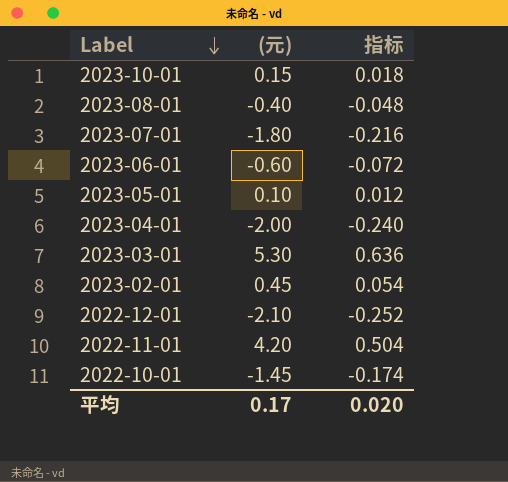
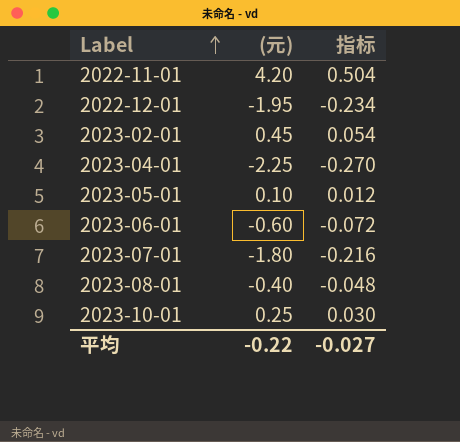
row order: Label descending -> Label ascending
row 2023-03-01: 5.30 | 0.636 -> none
row 2022-10-01: -1.45 | -0.174 -> none
2022-12-01 | (元): -2.10 -> -1.95
2022-12-01 | 指标: -0.252 -> -0.234
2023-04-01 | (元): -2.00 -> -2.25
2023-04-01 | 指标: -0.240 -> -0.270
2023-10-01 | (元): 0.15 -> 0.25
2023-10-01 | 指标: 0.018 -> 0.030
平均 | (元): 0.17 -> -0.22
平均 | 指标: 0.020 -> -0.027

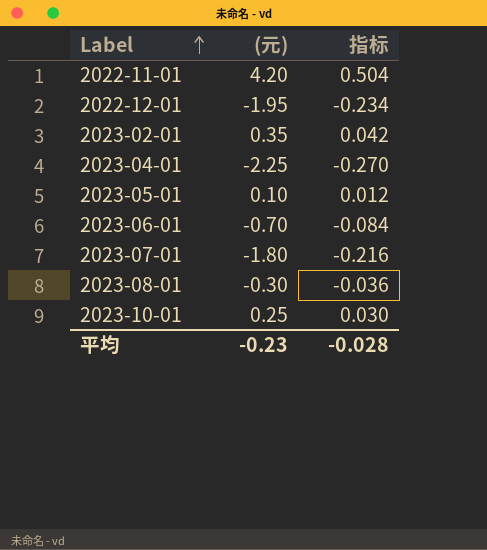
2023-02-01 | (元): 0.45 -> 0.35
2023-02-01 | 指标: 0.054 -> 0.042
2023-06-01 | (元): -0.60 -> -0.70
2023-06-01 | 指标: -0.072 -> -0.084
2023-08-01 | (元): -0.40 -> -0.30
2023-08-01 | 指标: -0.048 -> -0.036
平均 | (元): -0.22 -> -0.23
平均 | 指标: -0.027 -> -0.028

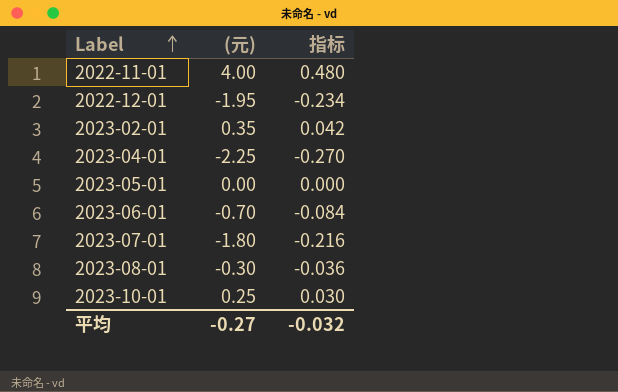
2022-11-01 | (元): 4.20 -> 4.00
2022-11-01 | 指标: 0.504 -> 0.480
2023-05-01 | (元): 0.10 -> 0.00
2023-05-01 | 指标: 0.012 -> 0.000
平均 | (元): -0.23 -> -0.27
平均 | 指标: -0.028 -> -0.032

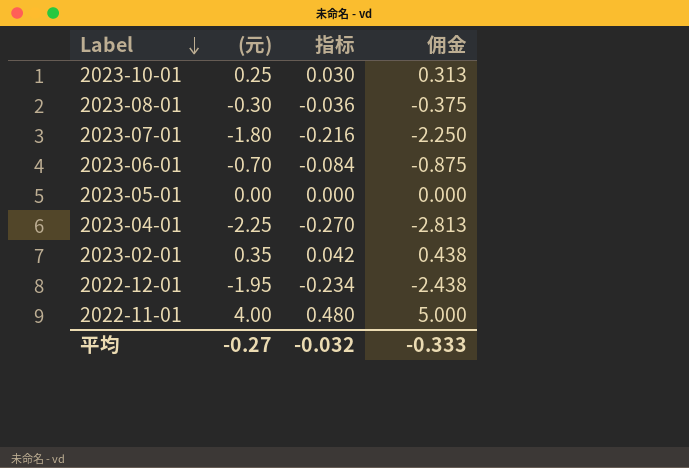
row order: Label ascending -> Label descending
column 佣金 | formula: none -> [(元)] * 1.25

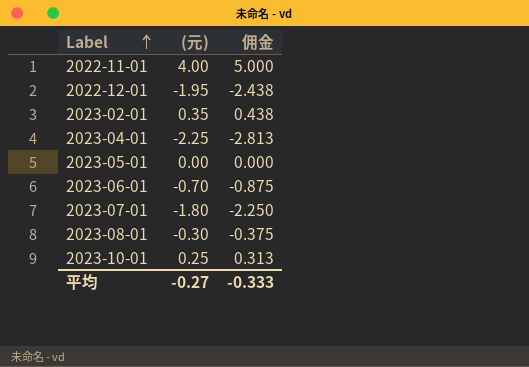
row order: Label descending -> Label ascending
column 指标 | formula: [(元)] * 0.12 -> none

